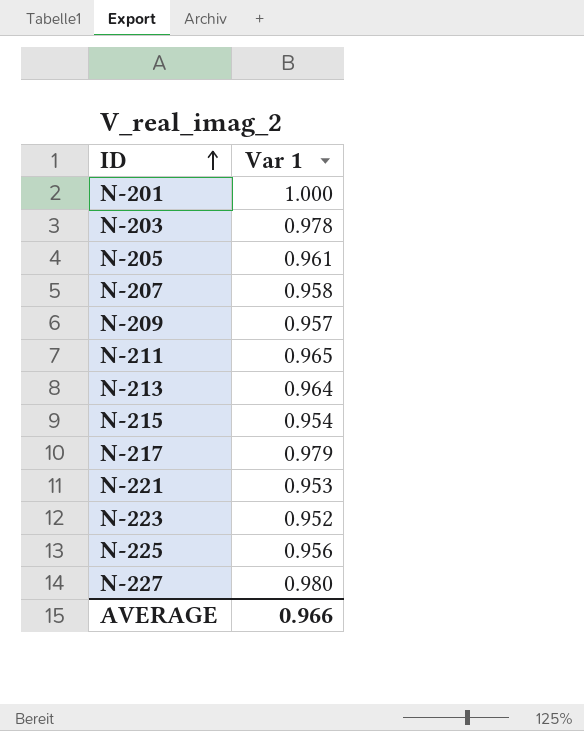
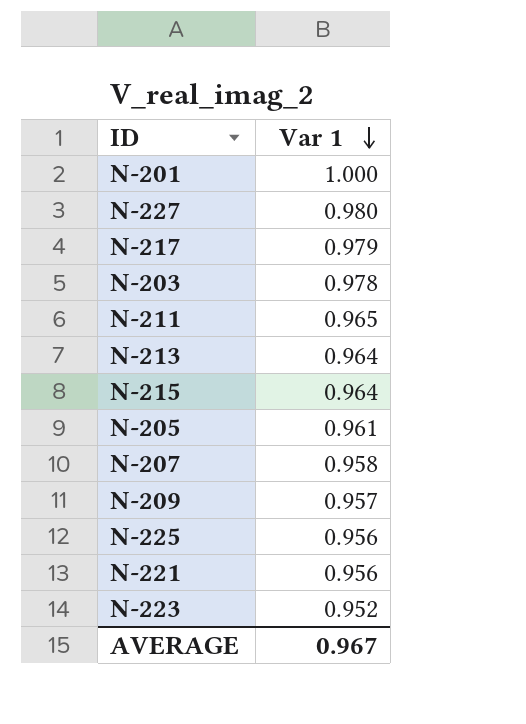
row order: ID ascending -> Var 1 descending
N-215 | Var 1: 0.954 -> 0.964
N-221 | Var 1: 0.953 -> 0.956
AVERAGE | Var 1: 0.966 -> 0.967

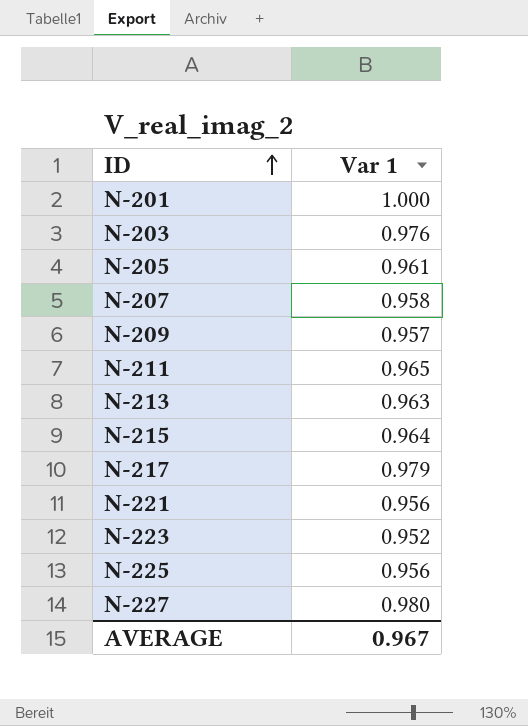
row order: Var 1 descending -> ID ascending
N-203 | Var 1: 0.978 -> 0.976
N-213 | Var 1: 0.964 -> 0.963

